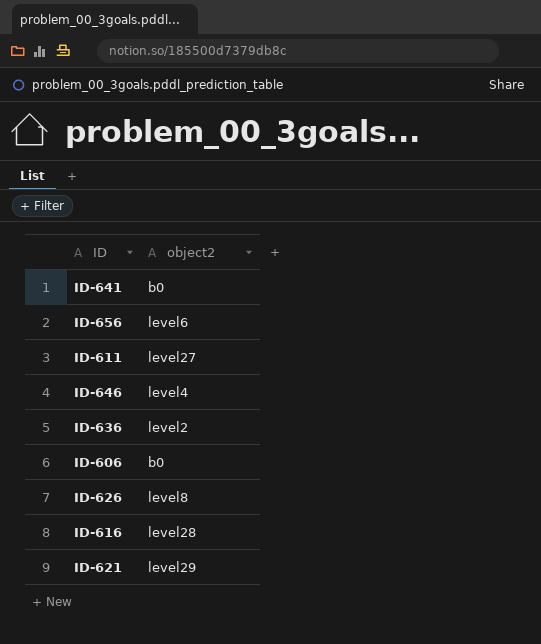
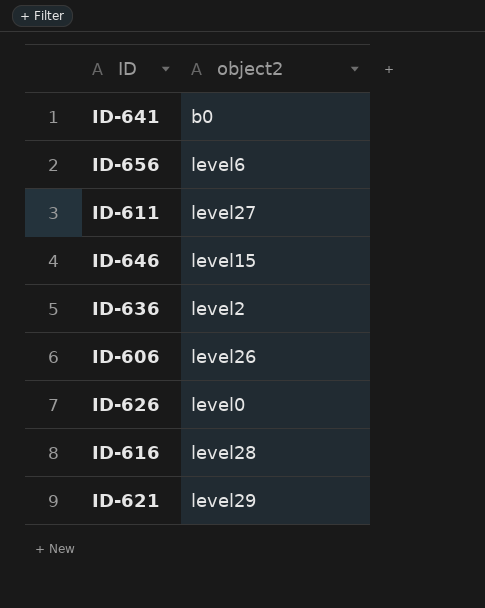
ID-646 | object2: level4 -> level15
ID-606 | object2: b0 -> level26
ID-626 | object2: level8 -> level0

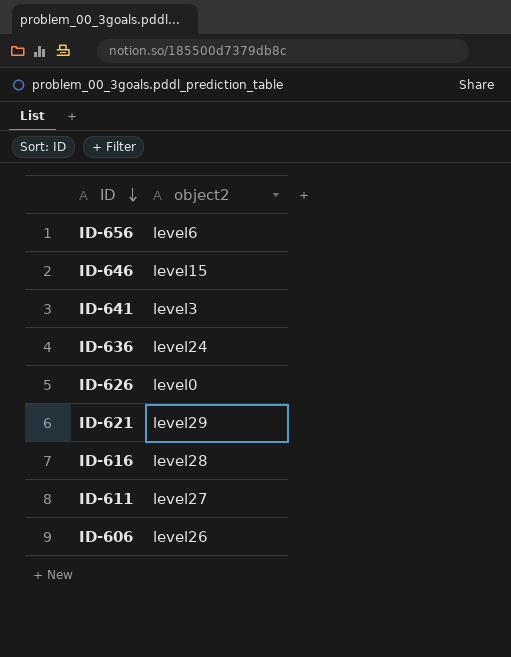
row order: none -> ID descending
ID-641 | object2: b0 -> level3
ID-636 | object2: level2 -> level24

